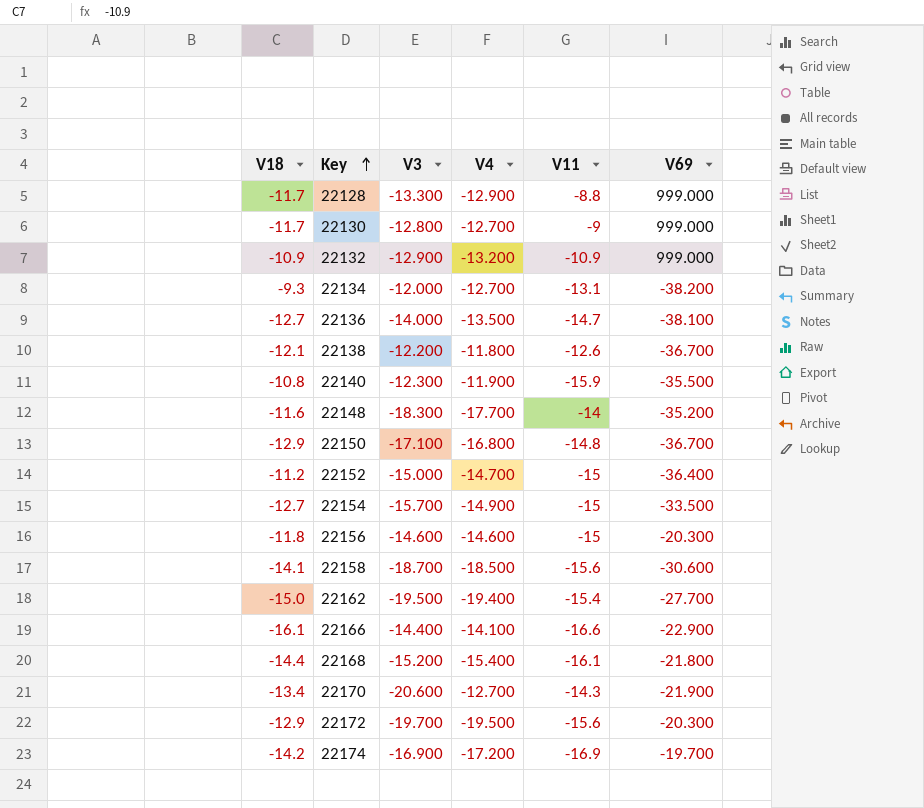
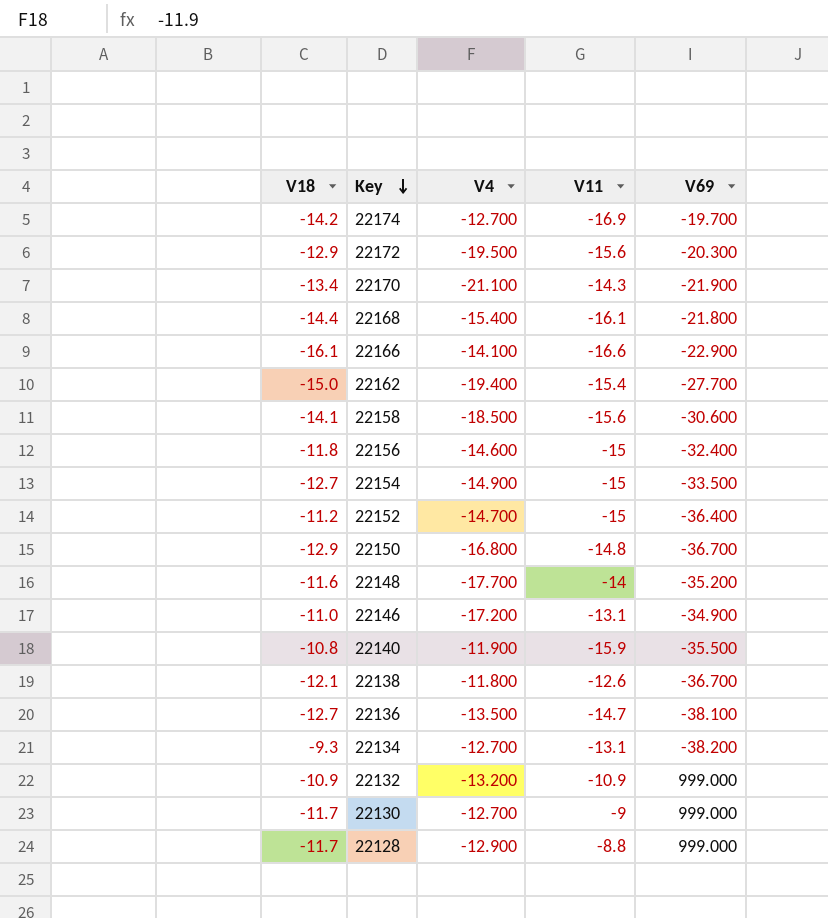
row order: Key ascending -> Key descending
column V3 | position: 3 -> none
22174 | V4: -17.200 -> -12.700
22170 | V4: -12.700 -> -21.100
22156 | V69: -20.300 -> -32.400
row 22146: none -> -11.0 | -17.200 | -13.1 | -34.900

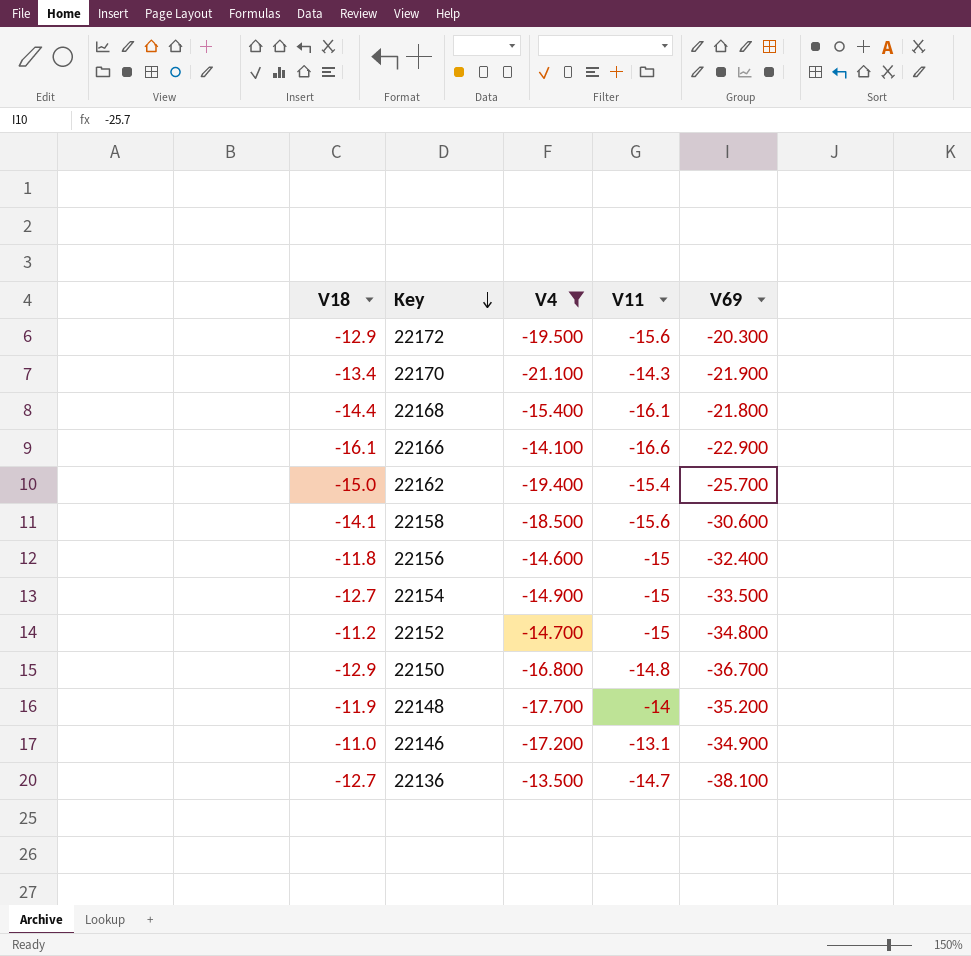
filter: none -> V4 <= -13.500
22162 | V69: -27.700 -> -25.700
22152 | V69: -36.400 -> -34.800
22148 | V18: -11.6 -> -11.9

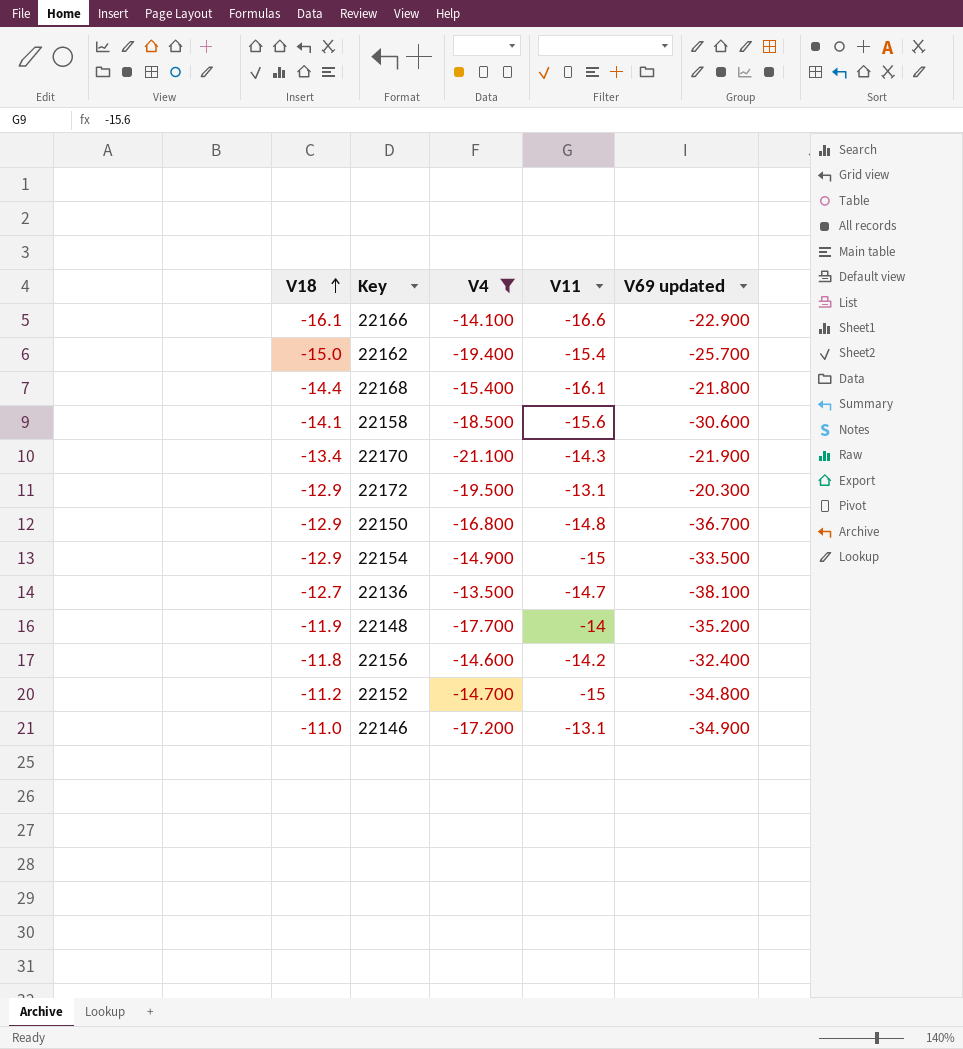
row order: Key descending -> V18 ascending
column name: V69 -> V69 updated
22172 | V11: -15.6 -> -13.1
22154 | V18: -12.7 -> -12.9
22156 | V11: -15 -> -14.2

